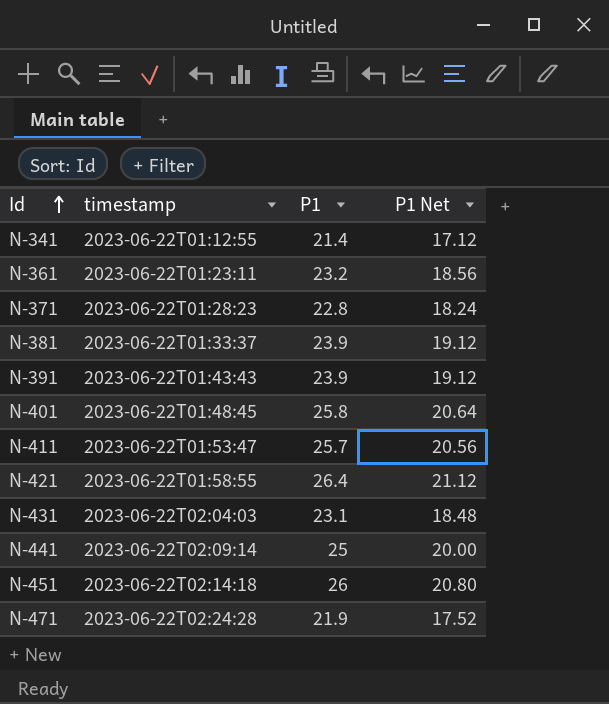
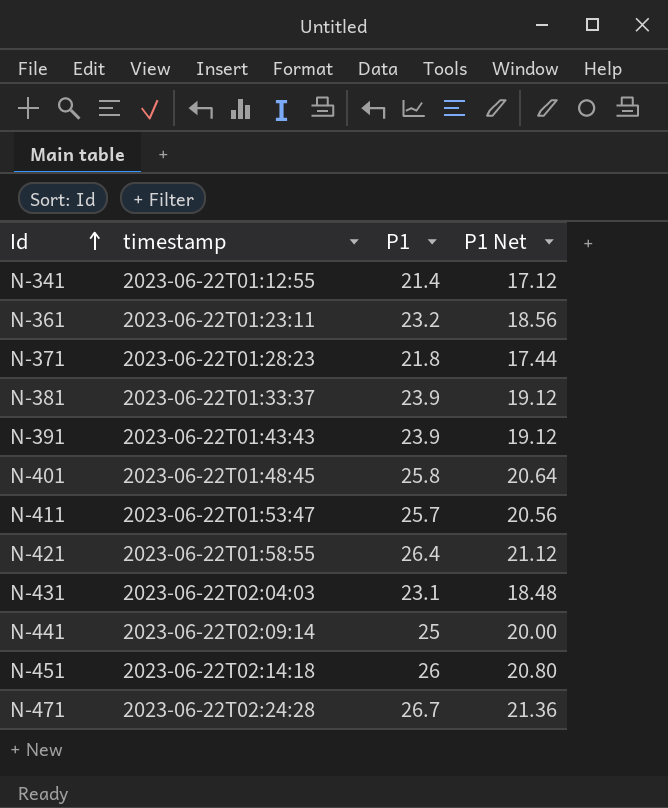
N-371 | P1: 22.8 -> 21.8
N-371 | P1 Net: 18.24 -> 17.44
N-471 | P1: 21.9 -> 26.7
N-471 | P1 Net: 17.52 -> 21.36

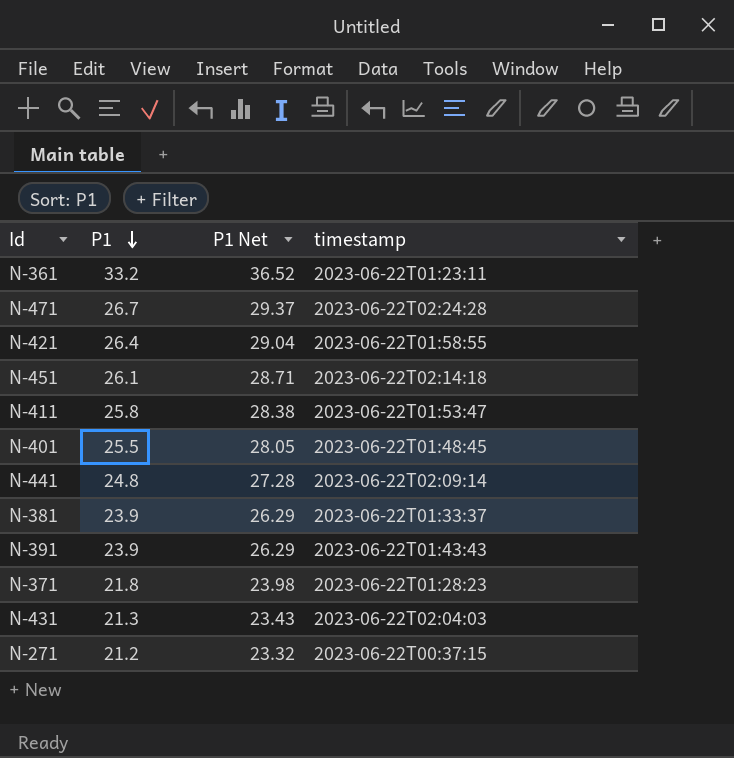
row order: Id ascending -> P1 descending
column P1 Net | formula: [P1] * 0.8 -> [P1] * 1.1
column timestamp | position: 2 -> 4
row N-341: 2023-06-22T01:12:55 | 21.4 | 17.12 -> none
N-361 | P1: 23.2 -> 33.2
N-451 | P1: 26 -> 26.1
N-411 | P1: 25.7 -> 25.8
N-401 | P1: 25.8 -> 25.5
N-441 | P1: 25 -> 24.8
N-431 | P1: 23.1 -> 21.3
row N-271: none -> 21.2 | 23.32 | 2023-06-22T00:37:15

